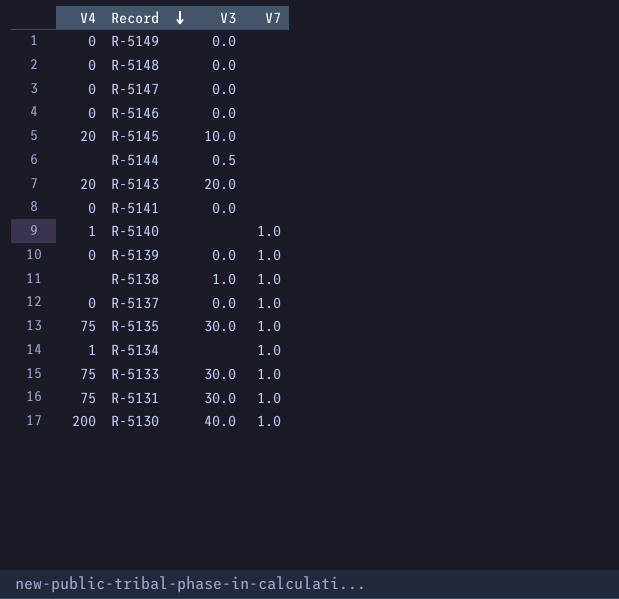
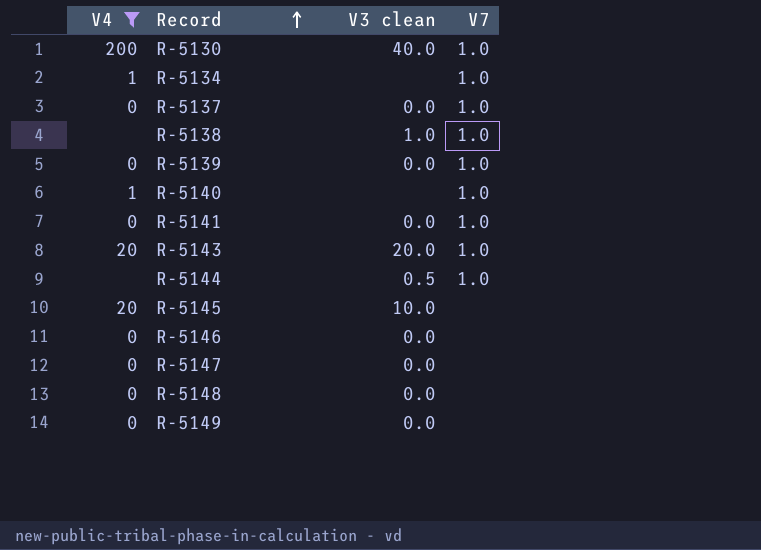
filter: none -> V4 != 75
row order: Record descending -> Record ascending
column name: V3 -> V3 clean
R-5141 | V7: none -> 1.0
R-5143 | V7: none -> 1.0
R-5144 | V7: none -> 1.0

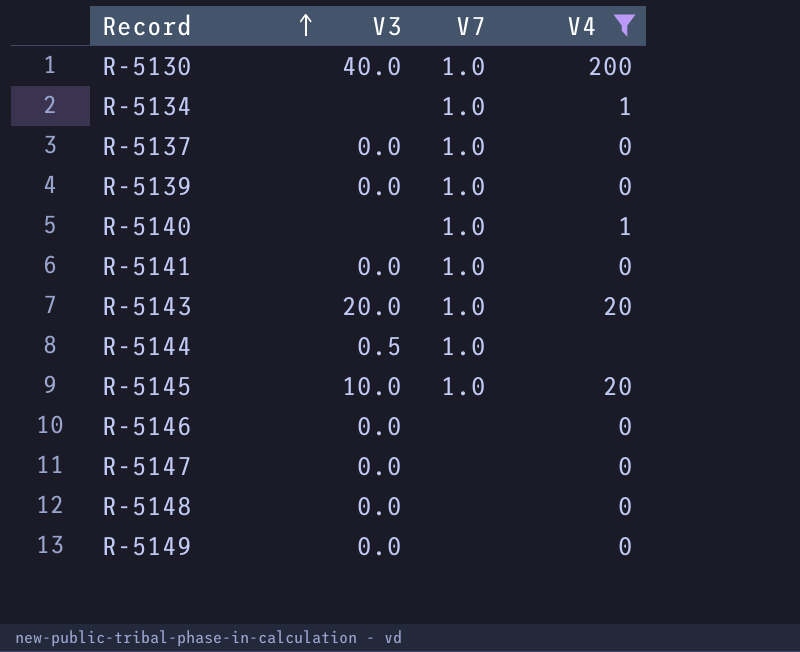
column name: V3 clean -> V3
column V4 | position: 1 -> 4
row R-5138: none | 1.0 | 1.0 -> none
R-5145 | V7: none -> 1.0

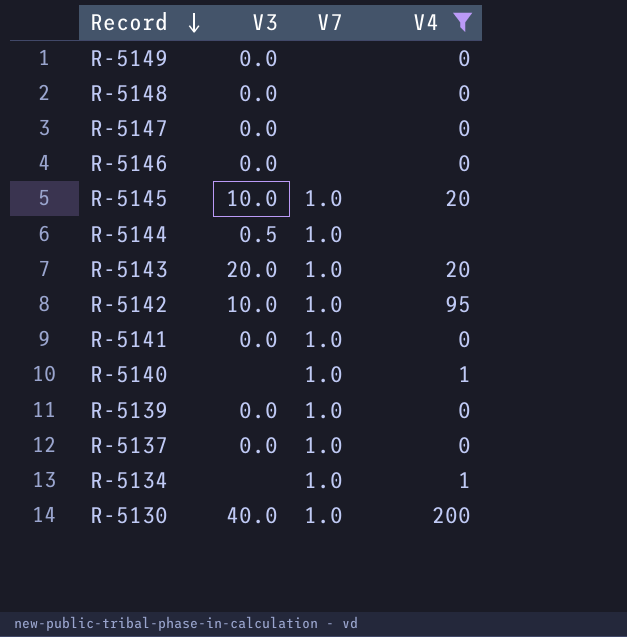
row order: Record ascending -> Record descending
row R-5142: none -> 10.0 | 1.0 | 95

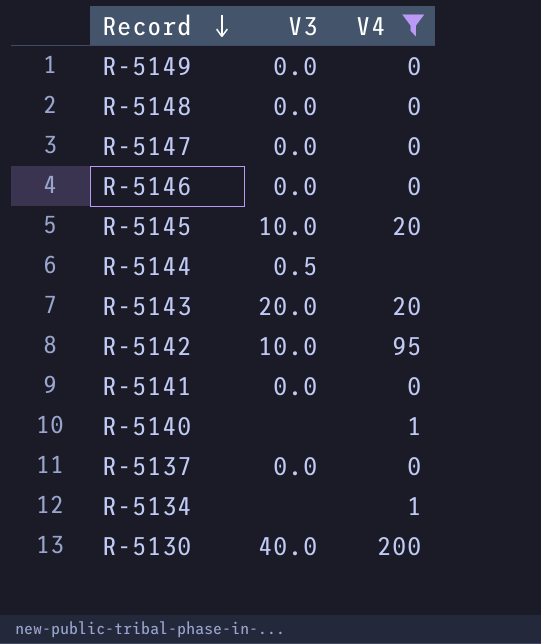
column V7 | position: 3 -> none
row R-5139: 0.0 | 1.0 | 0 -> none

